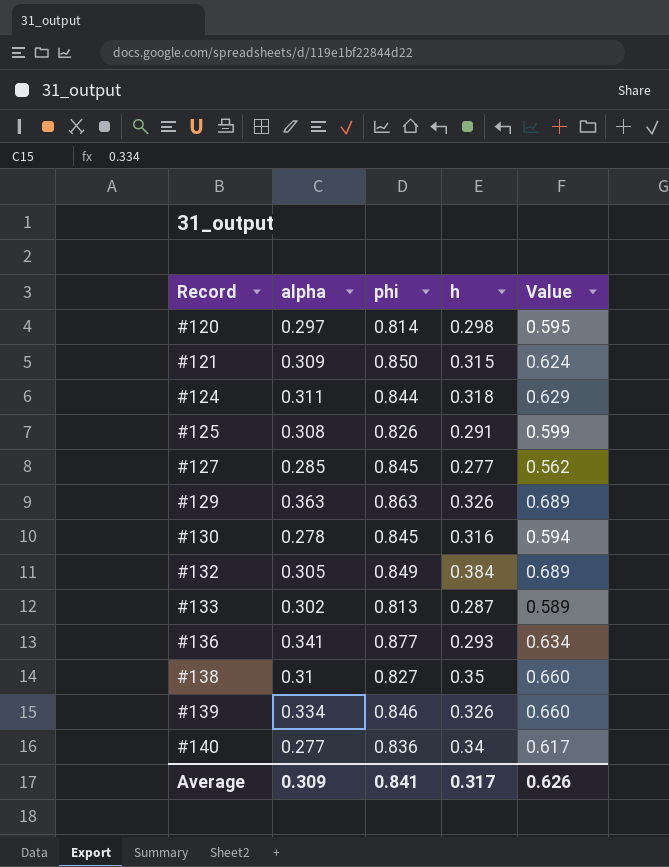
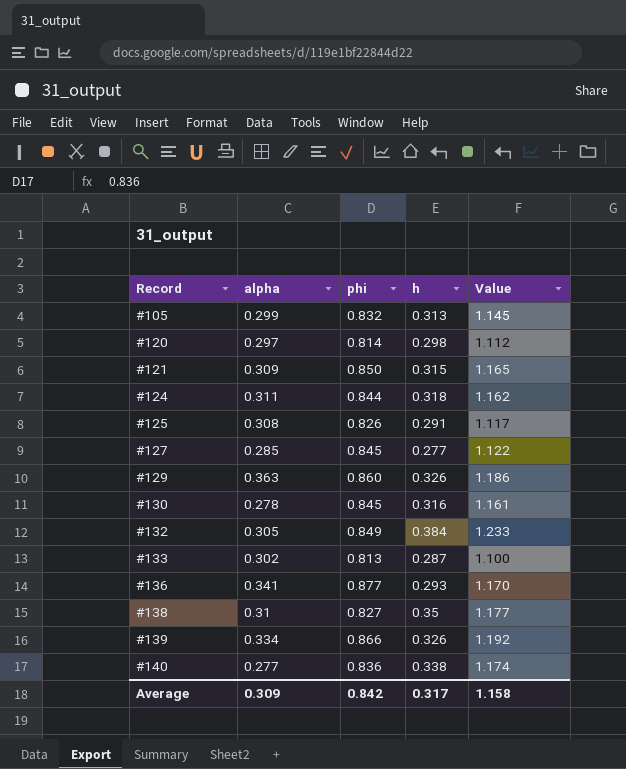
column Value | formula: [alpha] + [h] -> [phi] + [h]
row #105: none -> 0.299 | 0.832 | 0.313 | 1.145
#129 | phi: 0.863 -> 0.860
#139 | phi: 0.846 -> 0.866
#140 | h: 0.34 -> 0.338
Average | phi: 0.841 -> 0.842
Average | Value: 0.626 -> 1.158

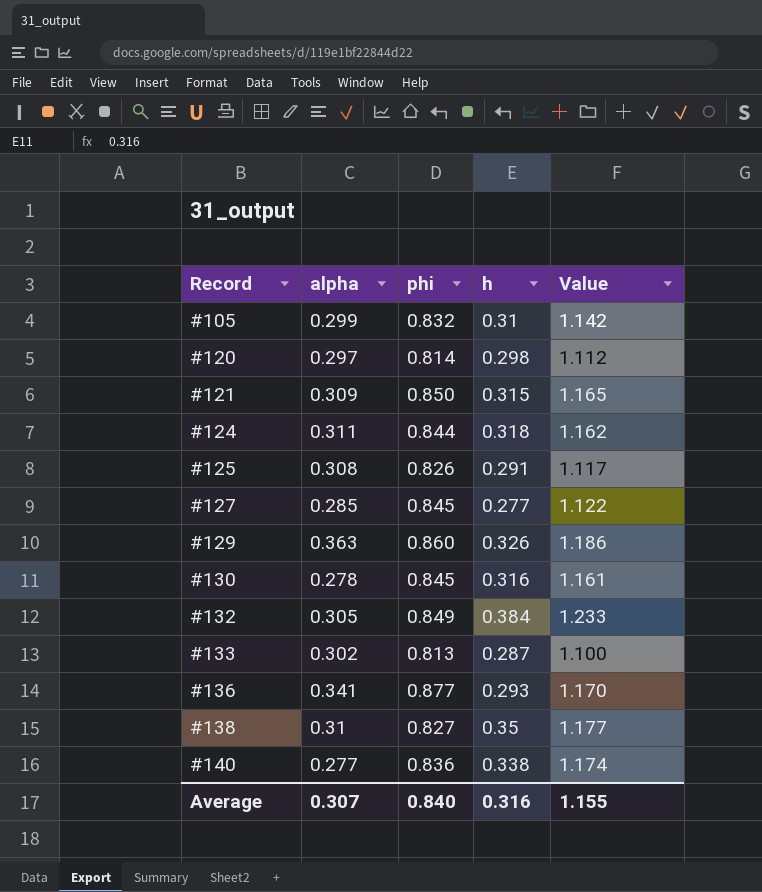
row #139: 0.334 | 0.866 | 0.326 | 1.192 -> none
#105 | h: 0.313 -> 0.31
#105 | Value: 1.145 -> 1.142
Average | alpha: 0.309 -> 0.307
Average | phi: 0.842 -> 0.840
Average | h: 0.317 -> 0.316
Average | Value: 1.158 -> 1.155

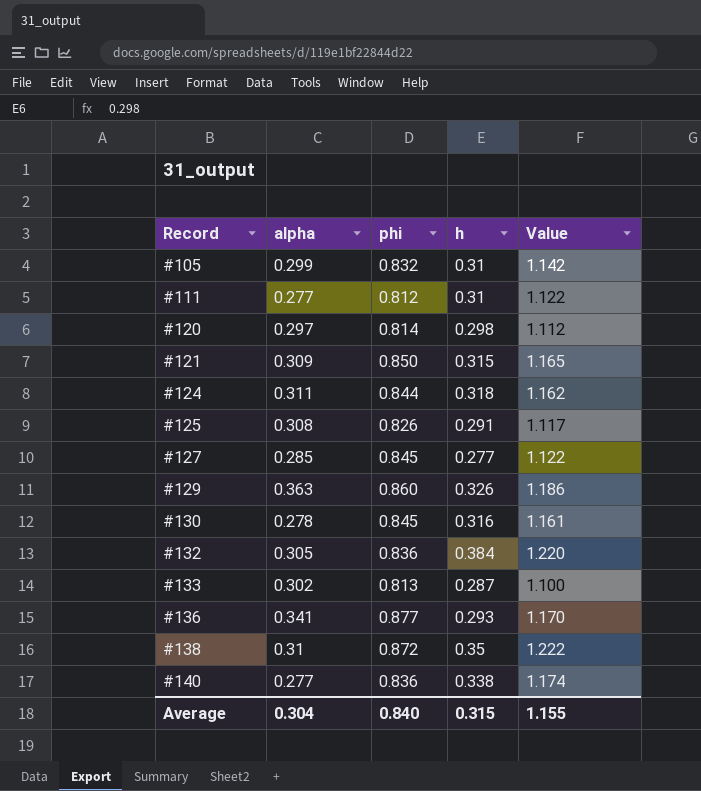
row #111: none -> 0.277 | 0.812 | 0.31 | 1.122
#132 | phi: 0.849 -> 0.836
#132 | Value: 1.233 -> 1.220
#138 | phi: 0.827 -> 0.872
#138 | Value: 1.177 -> 1.222
Average | alpha: 0.307 -> 0.304
Average | h: 0.316 -> 0.315

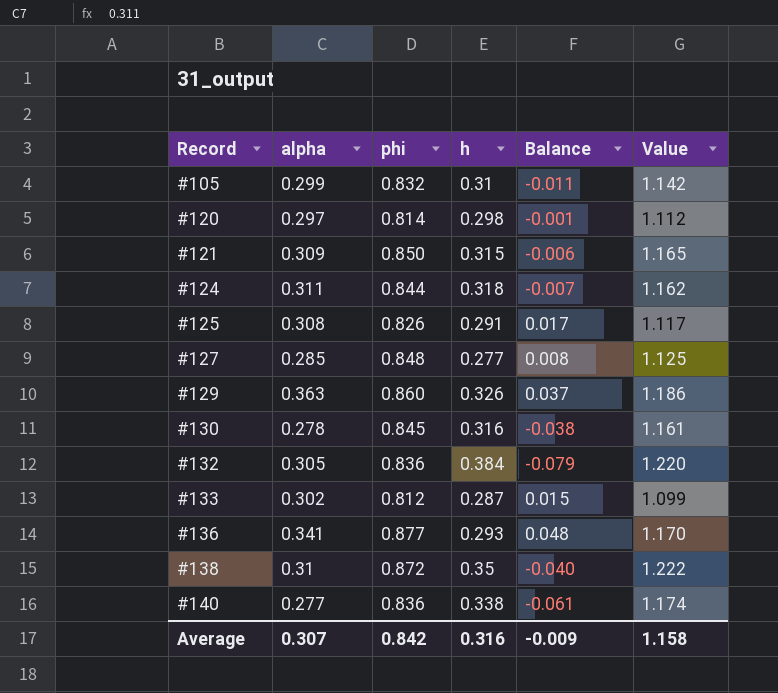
column Balance | formula: none -> [alpha] - [h]
row #111: 0.277 | 0.812 | 0.31 | 1.122 -> none
#127 | phi: 0.845 -> 0.848
#127 | Value: 1.122 -> 1.125
#133 | phi: 0.813 -> 0.812
#133 | Value: 1.100 -> 1.099
Average | alpha: 0.304 -> 0.307
Average | phi: 0.840 -> 0.842
Average | h: 0.315 -> 0.316
Average | Value: 1.155 -> 1.158

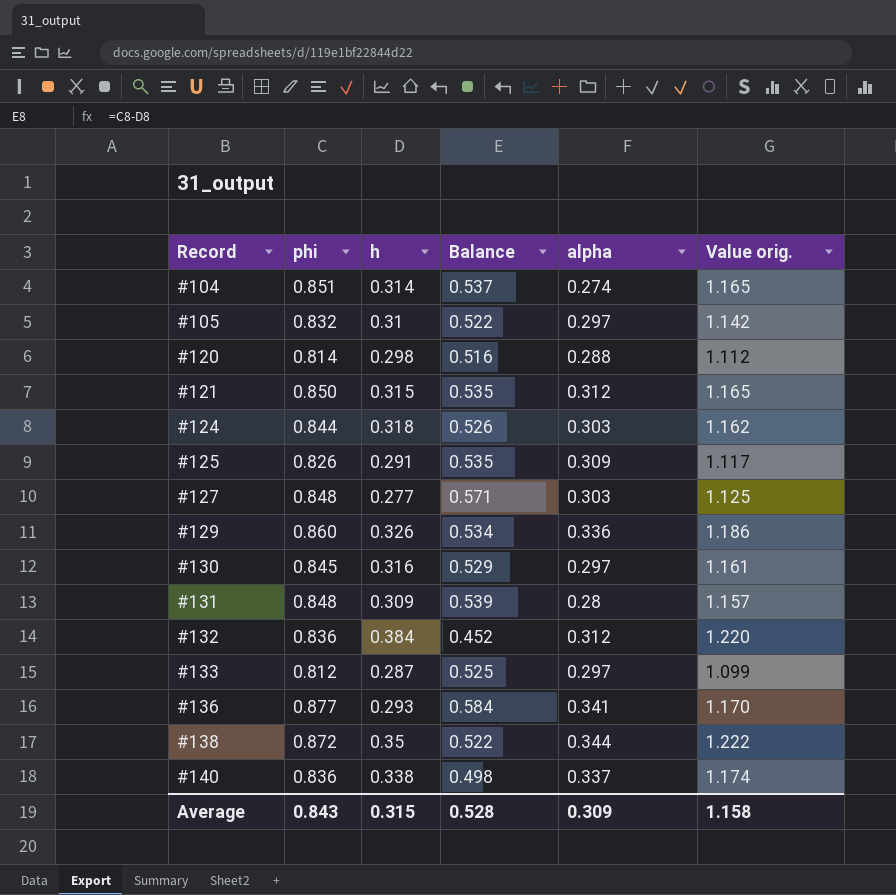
column Balance | formula: [alpha] - [h] -> [phi] - [h]
column alpha | position: 2 -> 5
column name: Value -> Value orig.
row #104: none -> 0.851 | 0.314 | 0.537 | 0.274 | 1.165
#105 | alpha: 0.299 -> 0.297
#120 | alpha: 0.297 -> 0.288
#121 | alpha: 0.309 -> 0.312
#124 | alpha: 0.311 -> 0.303
#125 | alpha: 0.308 -> 0.309
#127 | alpha: 0.285 -> 0.303
#129 | alpha: 0.363 -> 0.336
#130 | alpha: 0.278 -> 0.297
row #131: none -> 0.848 | 0.309 | 0.539 | 0.28 | 1.157
#132 | alpha: 0.305 -> 0.312
#133 | alpha: 0.302 -> 0.297
#138 | alpha: 0.31 -> 0.344
#140 | alpha: 0.277 -> 0.337
Average | phi: 0.842 -> 0.843
Average | h: 0.316 -> 0.315
Average | Balance: -0.009 -> 0.528
Average | alpha: 0.307 -> 0.309

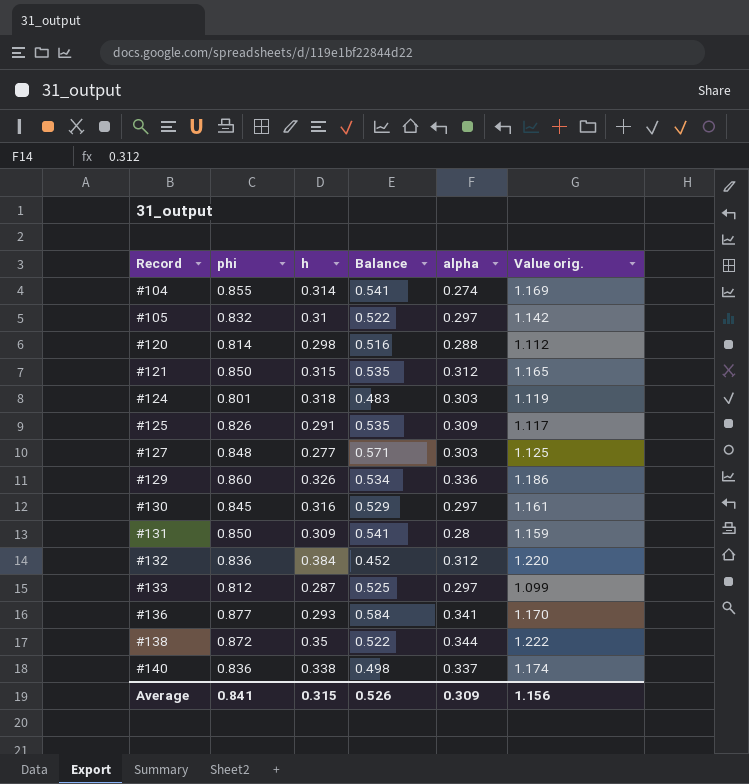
#104 | phi: 0.851 -> 0.855
#104 | Balance: 0.537 -> 0.541
#104 | Value orig.: 1.165 -> 1.169
#124 | phi: 0.844 -> 0.801
#124 | Balance: 0.526 -> 0.483
#124 | Value orig.: 1.162 -> 1.119
#131 | phi: 0.848 -> 0.850
#131 | Balance: 0.539 -> 0.541
#131 | Value orig.: 1.157 -> 1.159
Average | phi: 0.843 -> 0.841
Average | Balance: 0.528 -> 0.526
Average | Value orig.: 1.158 -> 1.156

